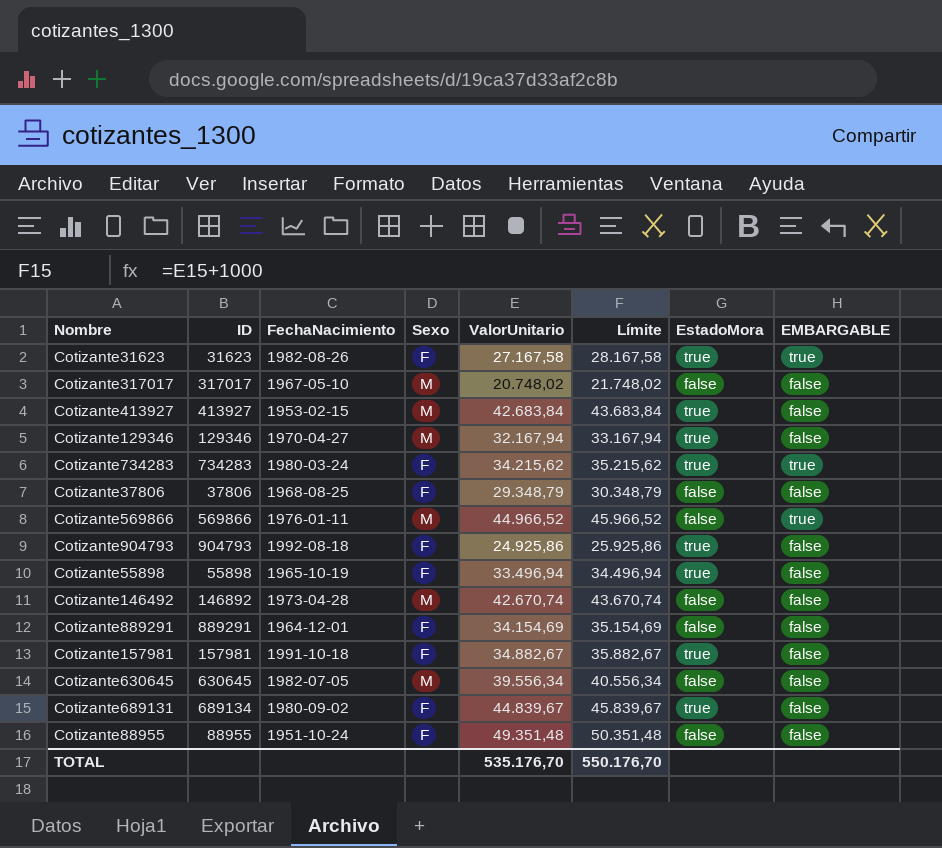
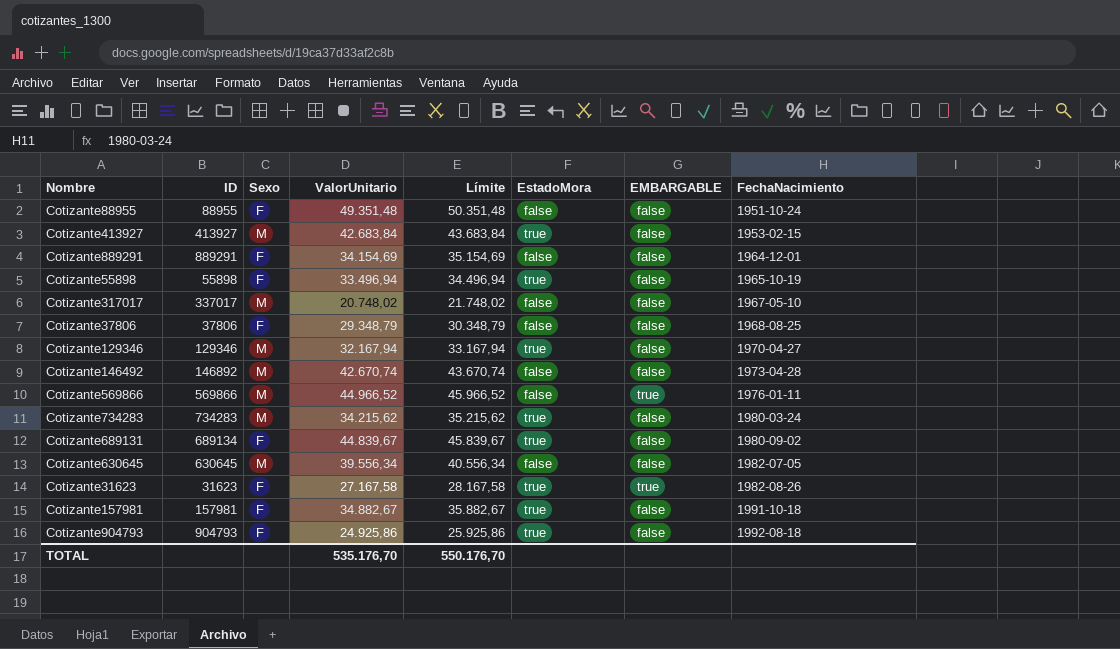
row order: none -> FechaNacimiento ascending
column FechaNacimiento | position: 3 -> 8
Cotizante317017 | ID: 317017 -> 337017
Cotizante734283 | Sexo: F -> M
Cotizante734283 | EMBARGABLE: true -> false

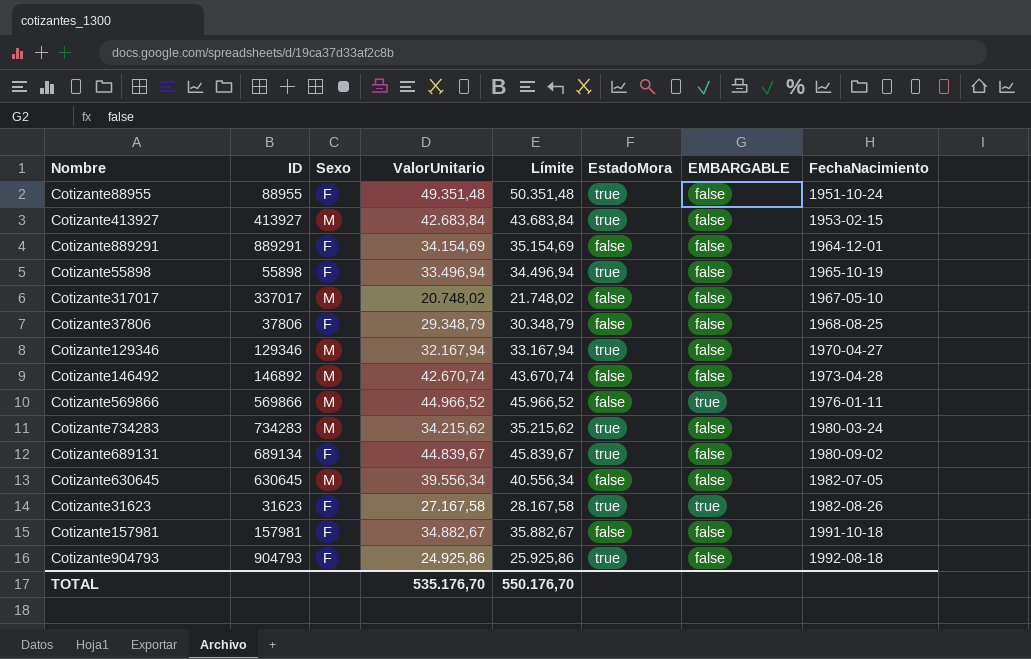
Cotizante88955 | EstadoMora: false -> true
Cotizante157981 | EstadoMora: true -> false

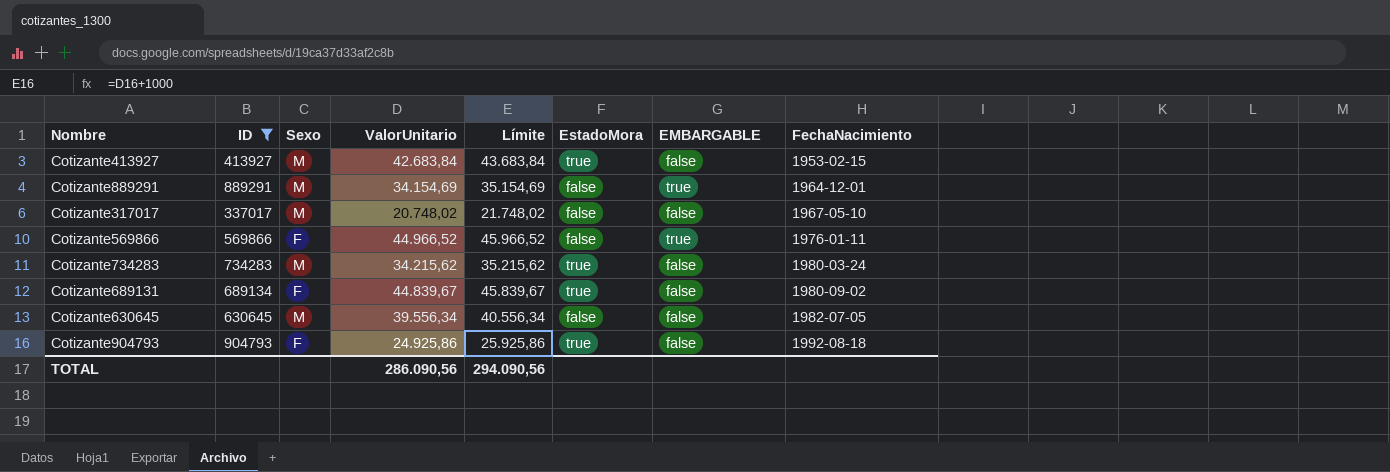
filter: none -> ID >= 337017
Cotizante889291 | Sexo: F -> M
Cotizante889291 | EMBARGABLE: false -> true
Cotizante569866 | Sexo: M -> F
TOTAL | ValorUnitario: 535.176,70 -> 286.090,56
TOTAL | Límite: 550.176,70 -> 294.090,56

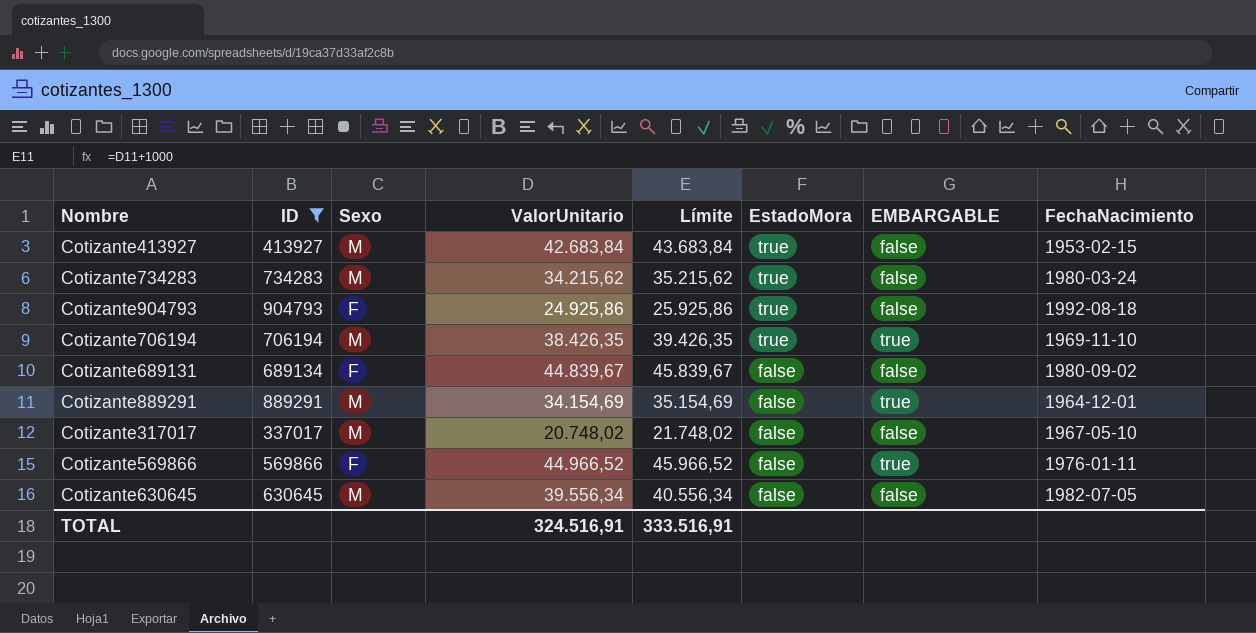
row order: FechaNacimiento ascending -> EstadoMora descending
row Cotizante706194: none -> 706194 | M | 38.426,35 | 39.426,35 | true | true | 1969-11-10
Cotizante689131 | EstadoMora: true -> false
TOTAL | ValorUnitario: 286.090,56 -> 324.516,91
TOTAL | Límite: 294.090,56 -> 333.516,91

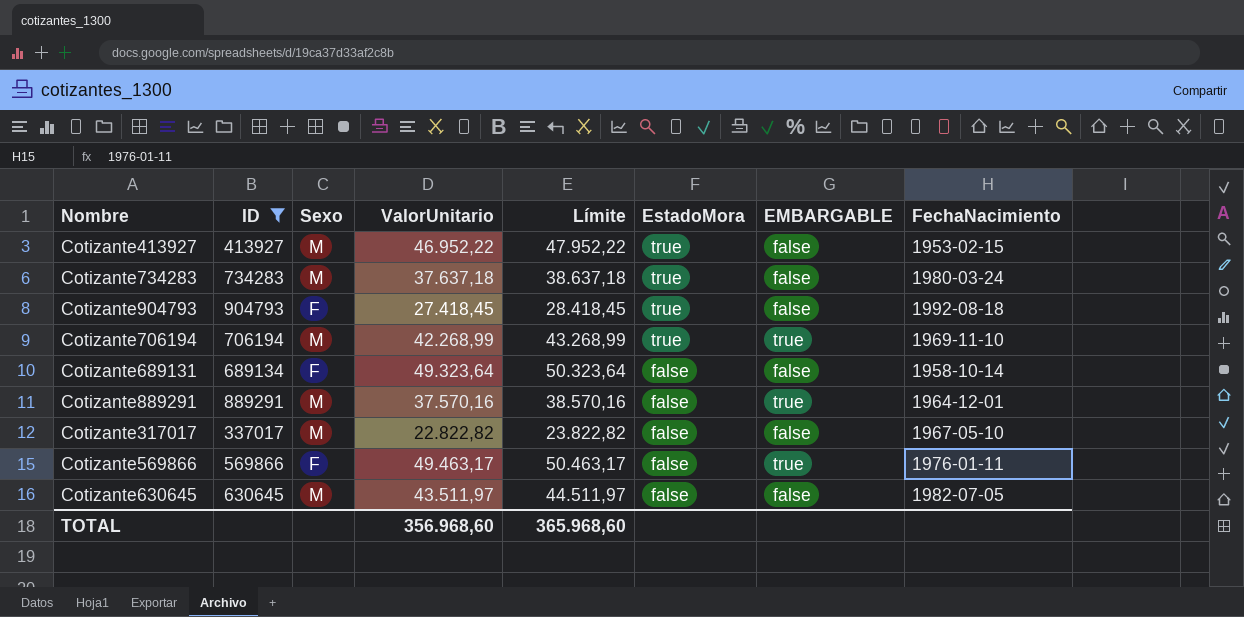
Cotizante413927 | ValorUnitario: 42.683,84 -> 46.952,22
Cotizante413927 | Límite: 43.683,84 -> 47.952,22
Cotizante734283 | ValorUnitario: 34.215,62 -> 37.637,18
Cotizante734283 | Límite: 35.215,62 -> 38.637,18
Cotizante904793 | ValorUnitario: 24.925,86 -> 27.418,45
Cotizante904793 | Límite: 25.925,86 -> 28.418,45
Cotizante706194 | ValorUnitario: 38.426,35 -> 42.268,99
Cotizante706194 | Límite: 39.426,35 -> 43.268,99
Cotizante689131 | ValorUnitario: 44.839,67 -> 49.323,64
Cotizante689131 | Límite: 45.839,67 -> 50.323,64
Cotizante689131 | FechaNacimiento: 1980-09-02 -> 1958-10-14
Cotizante889291 | ValorUnitario: 34.154,69 -> 37.570,16
Cotizante889291 | Límite: 35.154,69 -> 38.570,16
Cotizante317017 | ValorUnitario: 20.748,02 -> 22.822,82
Cotizante317017 | Límite: 21.748,02 -> 23.822,82
Cotizante569866 | ValorUnitario: 44.966,52 -> 49.463,17
Cotizante569866 | Límite: 45.966,52 -> 50.463,17
Cotizante630645 | ValorUnitario: 39.556,34 -> 43.511,97
Cotizante630645 | Límite: 40.556,34 -> 44.511,97
TOTAL | ValorUnitario: 324.516,91 -> 356.968,60
TOTAL | Límite: 333.516,91 -> 365.968,60

